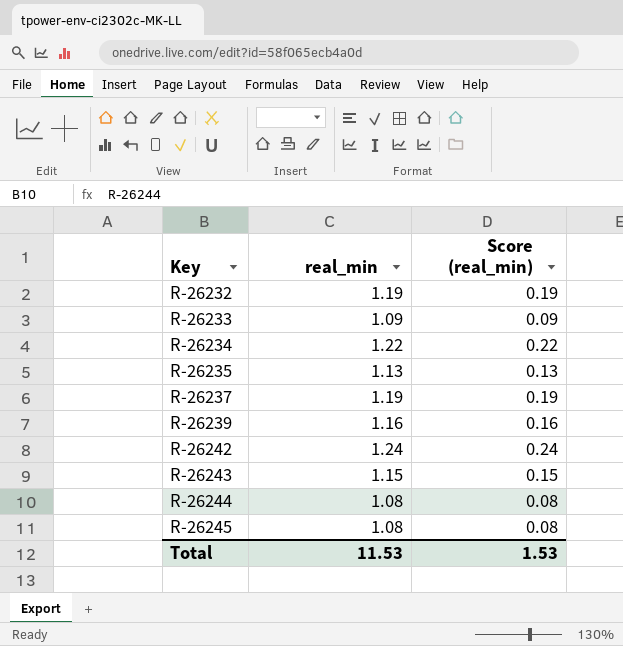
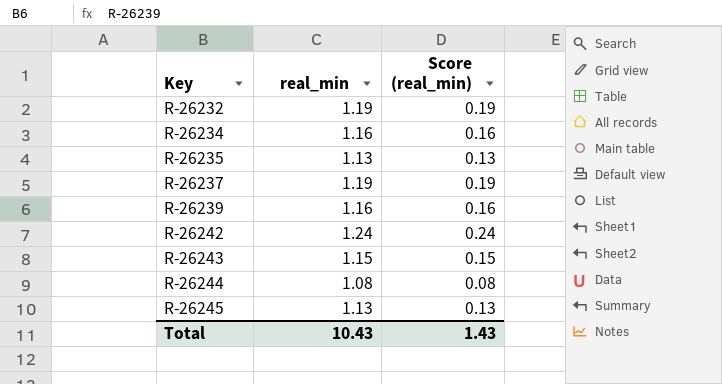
row R-26233: 1.09 | 0.09 -> none
R-26234 | real_min: 1.22 -> 1.16
R-26234 | Score (real_min): 0.22 -> 0.16
R-26245 | real_min: 1.08 -> 1.13
R-26245 | Score (real_min): 0.08 -> 0.13
Total | real_min: 11.53 -> 10.43
Total | Score (real_min): 1.53 -> 1.43

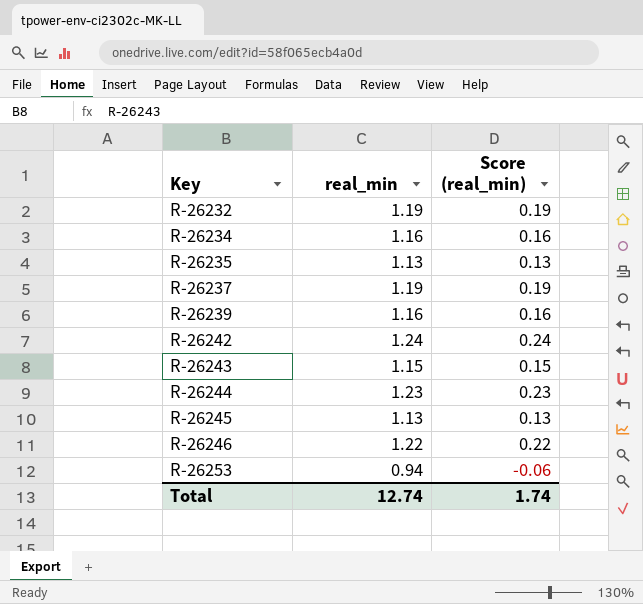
R-26244 | real_min: 1.08 -> 1.23
R-26244 | Score (real_min): 0.08 -> 0.23
row R-26246: none -> 1.22 | 0.22
row R-26253: none -> 0.94 | -0.06
Total | real_min: 10.43 -> 12.74
Total | Score (real_min): 1.43 -> 1.74

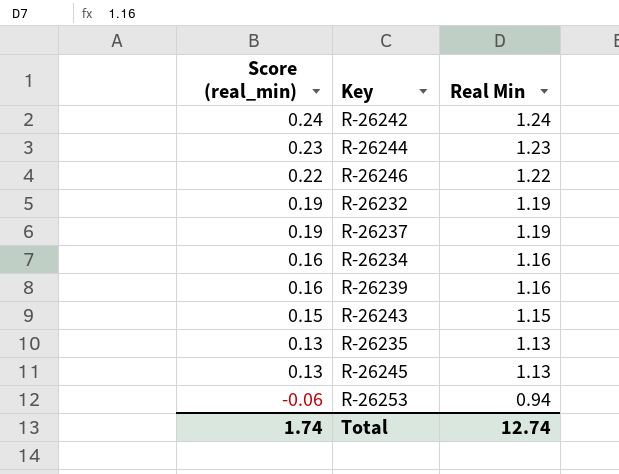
row order: Key ascending -> Score (real_min) descending
column Score (real_min) | position: 3 -> 1
column name: real_min -> Real Min

